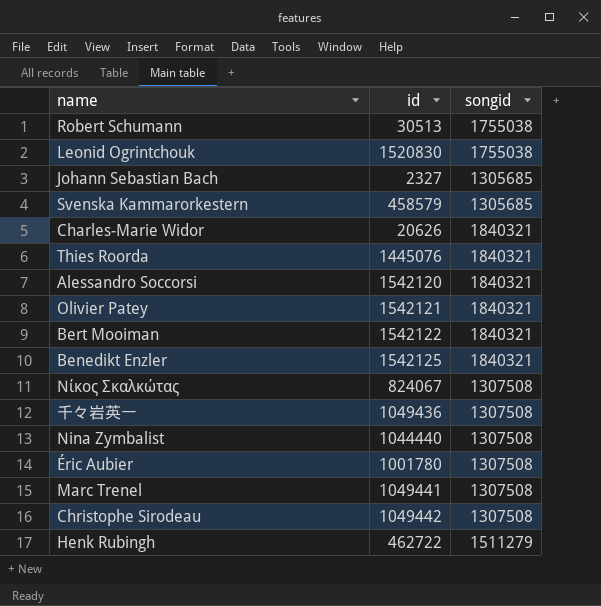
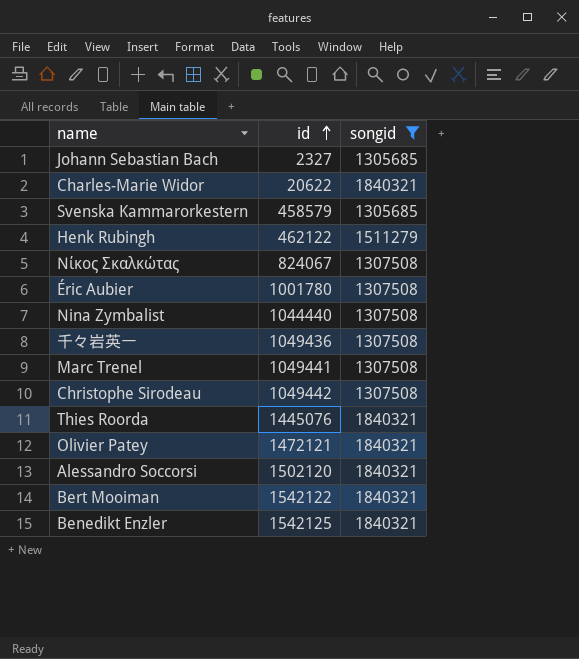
filter: none -> songid != 1755038
row order: none -> id ascending
Charles‐Marie Widor | id: 20626 -> 20622
Henk Rubingh | id: 462722 -> 462122
Olivier Patey | id: 1542121 -> 1472121
Alessandro Soccorsi | id: 1542120 -> 1502120

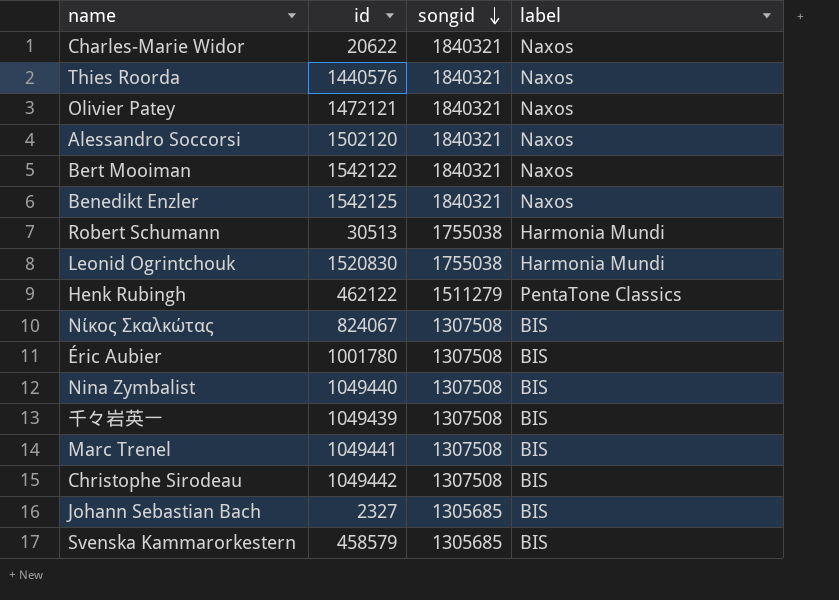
filter: songid != 1755038 -> none
row order: id ascending -> songid descending
column label | position: none -> 4
Thies Roorda | id: 1445076 -> 1440576
Nina Zymbalist | id: 1044440 -> 1049440
千々岩英一 | id: 1049436 -> 1049439

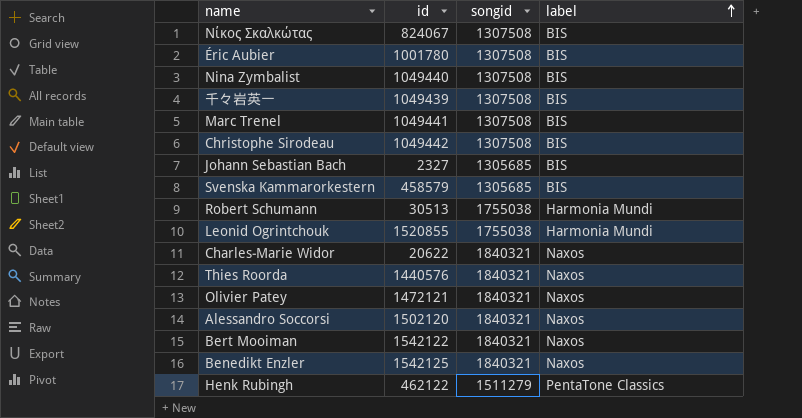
row order: songid descending -> label ascending
Leonid Ogrintchouk | id: 1520830 -> 1520855

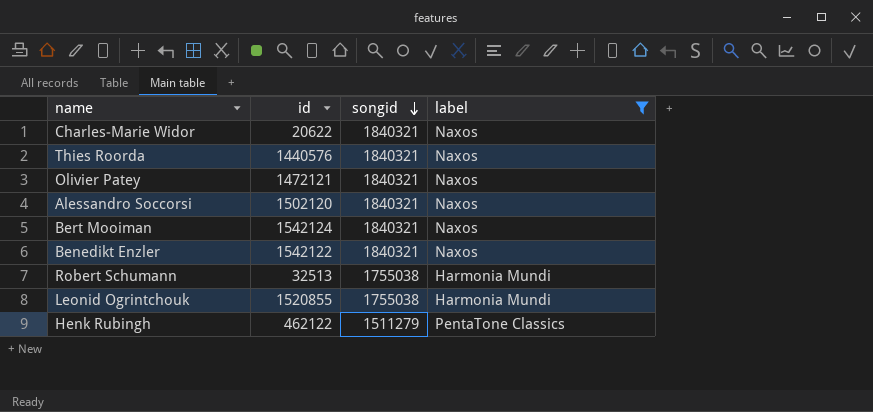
filter: none -> label != BIS
row order: label ascending -> songid descending
Bert Mooiman | id: 1542122 -> 1542124
Benedikt Enzler | id: 1542125 -> 1542122
Robert Schumann | id: 30513 -> 32513

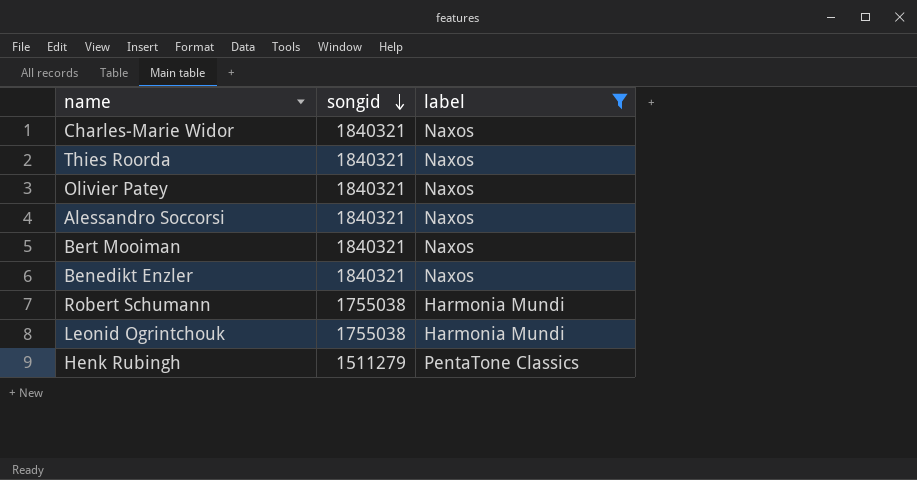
column id | position: 2 -> none

